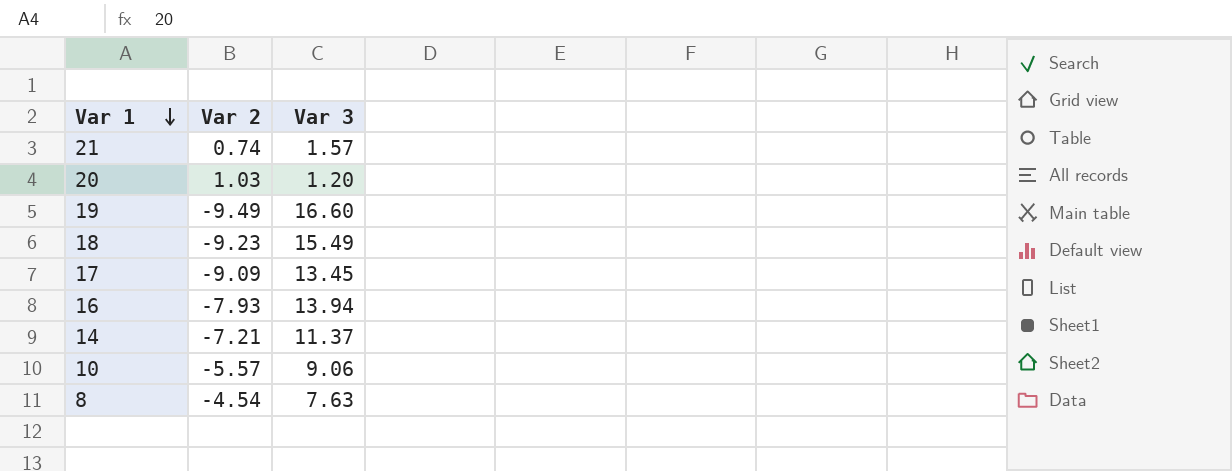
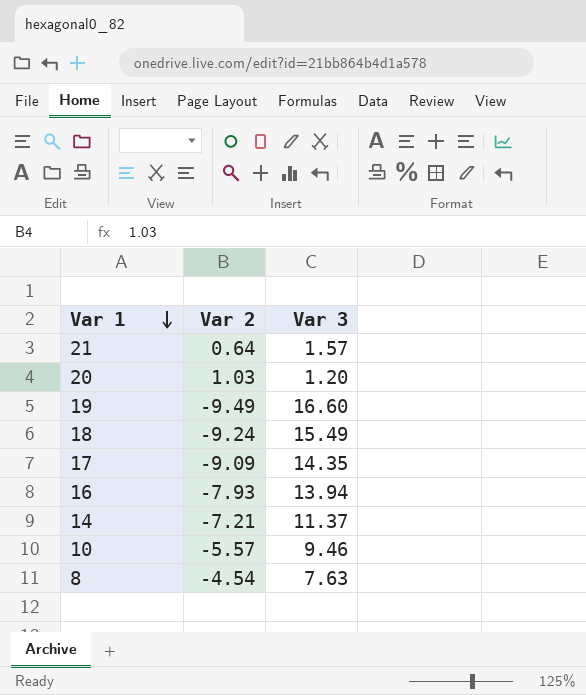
21 | Var 2: 0.74 -> 0.64
18 | Var 2: -9.23 -> -9.24
17 | Var 3: 13.45 -> 14.35
10 | Var 3: 9.06 -> 9.46

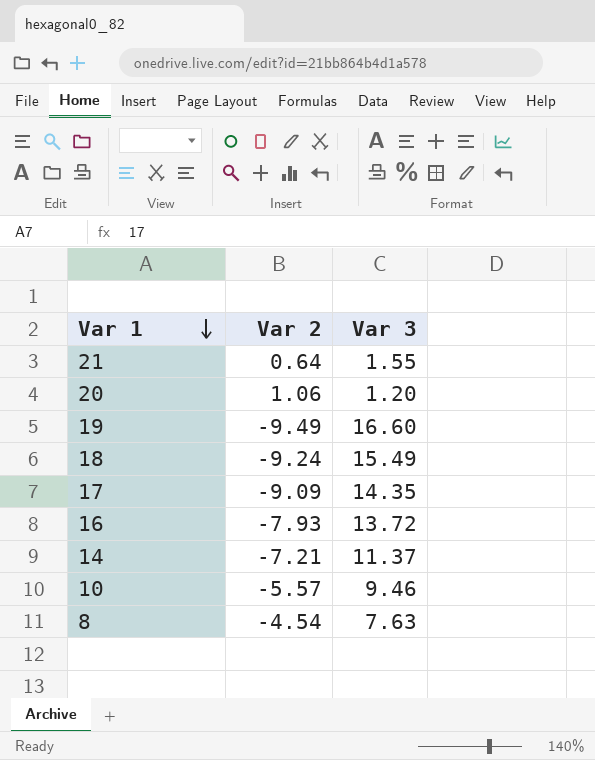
21 | Var 3: 1.57 -> 1.55
20 | Var 2: 1.03 -> 1.06
16 | Var 3: 13.94 -> 13.72

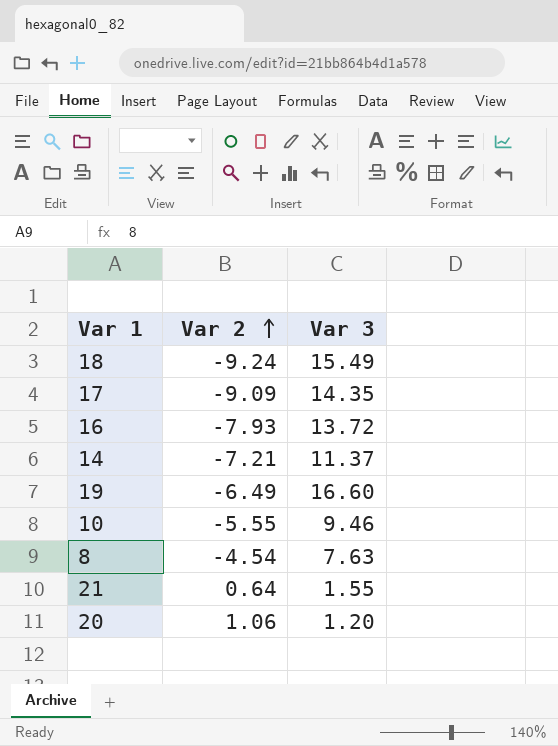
row order: Var 1 descending -> Var 2 ascending
19 | Var 2: -9.49 -> -6.49
10 | Var 2: -5.57 -> -5.55

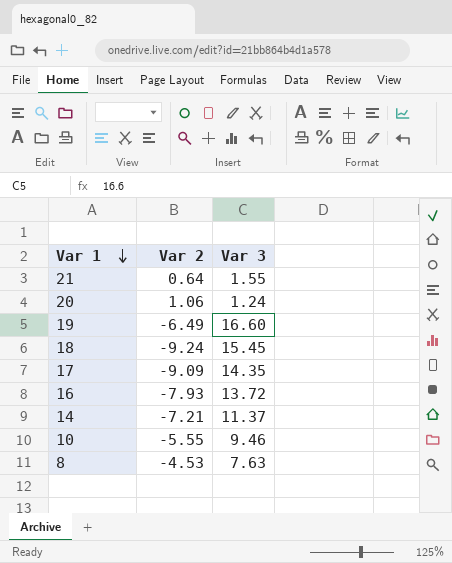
row order: Var 2 ascending -> Var 1 descending
20 | Var 3: 1.20 -> 1.24
18 | Var 3: 15.49 -> 15.45
8 | Var 2: -4.54 -> -4.53

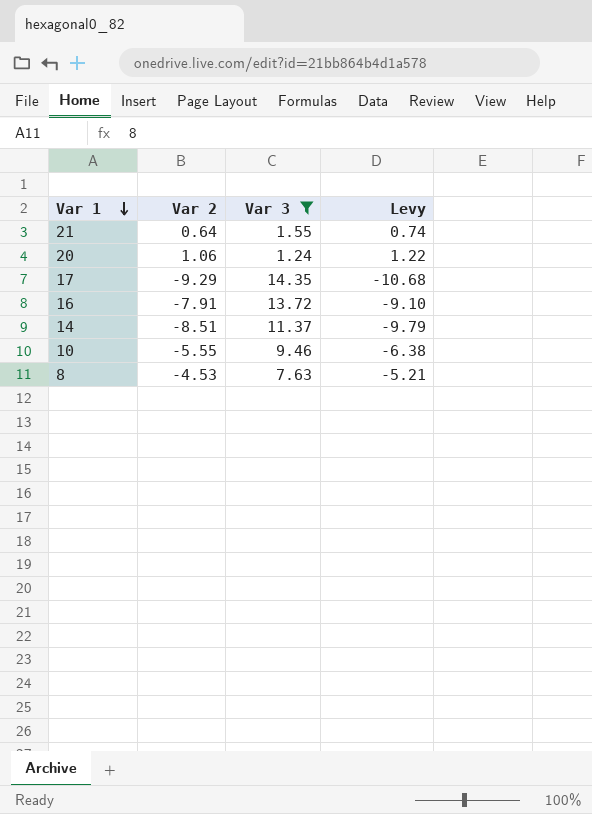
filter: none -> Var 3 <= 14.35
column Levy | formula: none -> [Var 2] * 1.15
17 | Var 2: -9.09 -> -9.29
16 | Var 2: -7.93 -> -7.91
14 | Var 2: -7.21 -> -8.51

